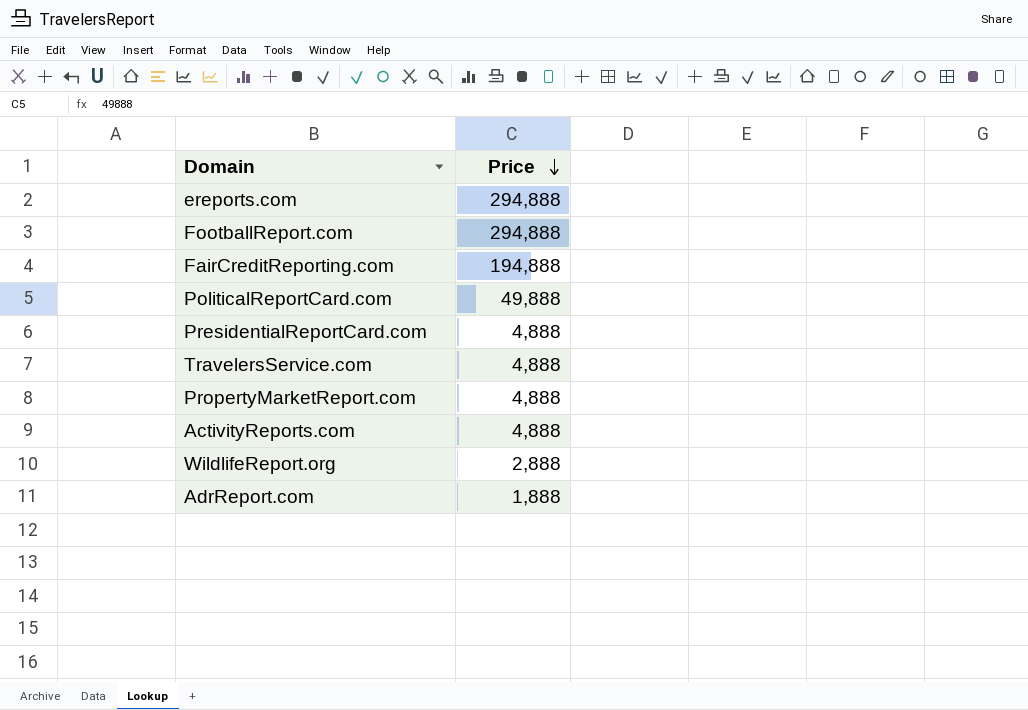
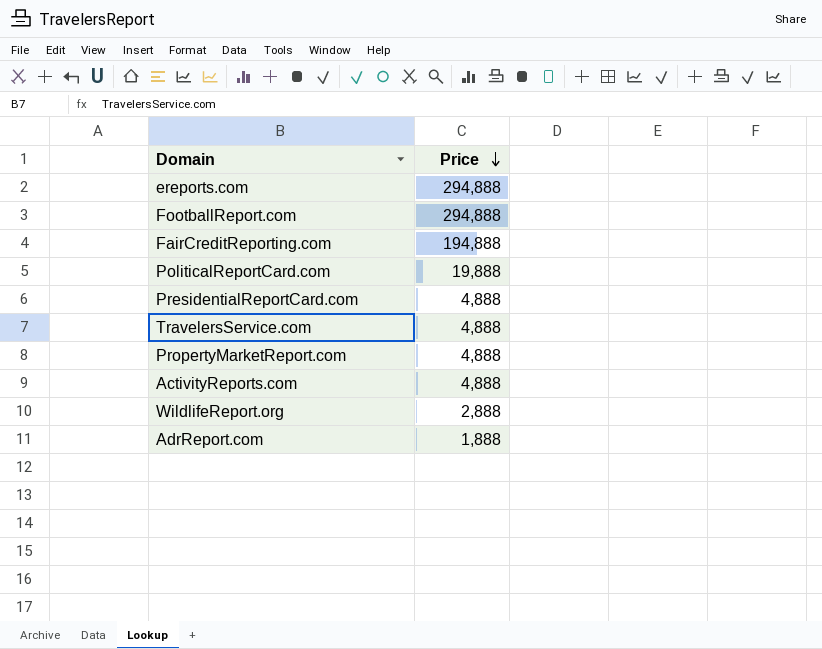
PoliticalReportCard.com | Price: 49,888 -> 19,888

